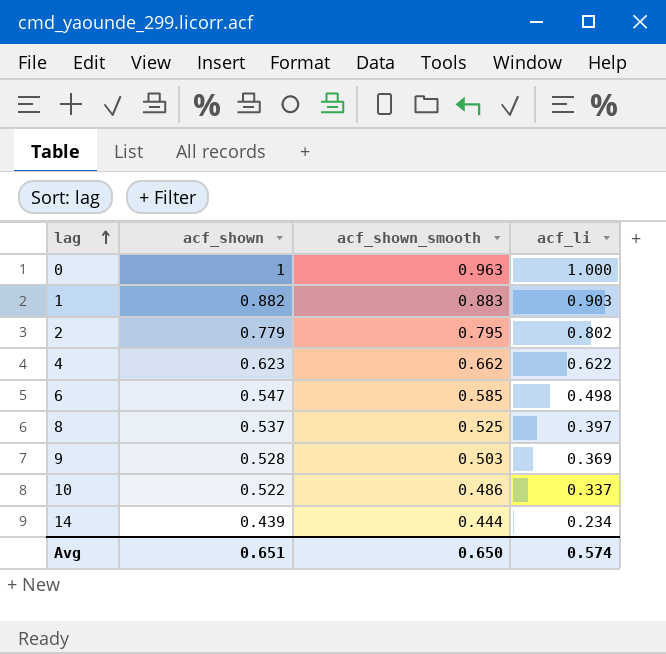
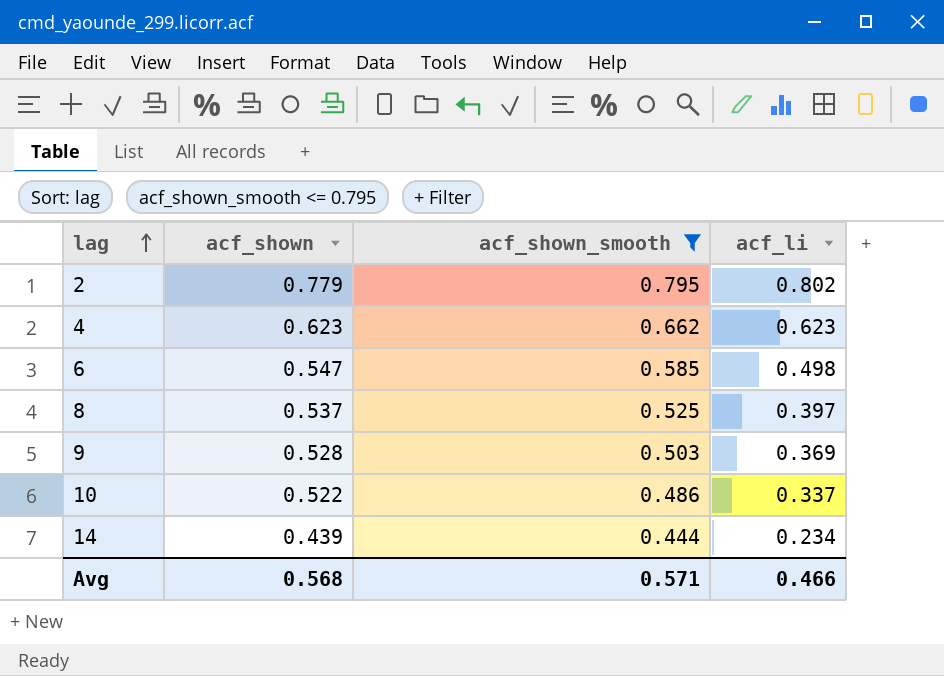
filter: none -> acf_shown_smooth <= 0.795
4 | acf_li: 0.622 -> 0.623
Avg | acf_shown: 0.651 -> 0.568
Avg | acf_shown_smooth: 0.650 -> 0.571
Avg | acf_li: 0.574 -> 0.466

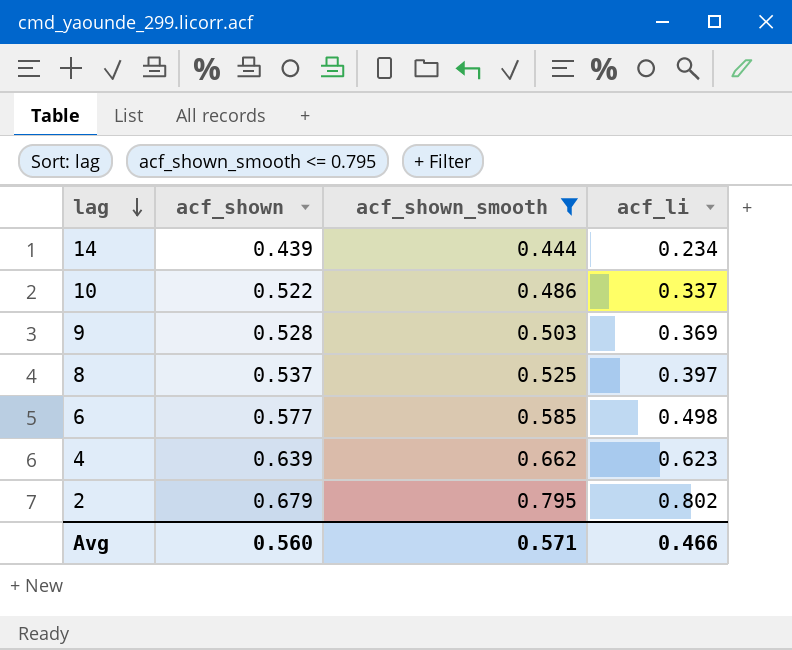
row order: lag ascending -> lag descending
6 | acf_shown: 0.547 -> 0.577
4 | acf_shown: 0.623 -> 0.639
2 | acf_shown: 0.779 -> 0.679
Avg | acf_shown: 0.568 -> 0.560

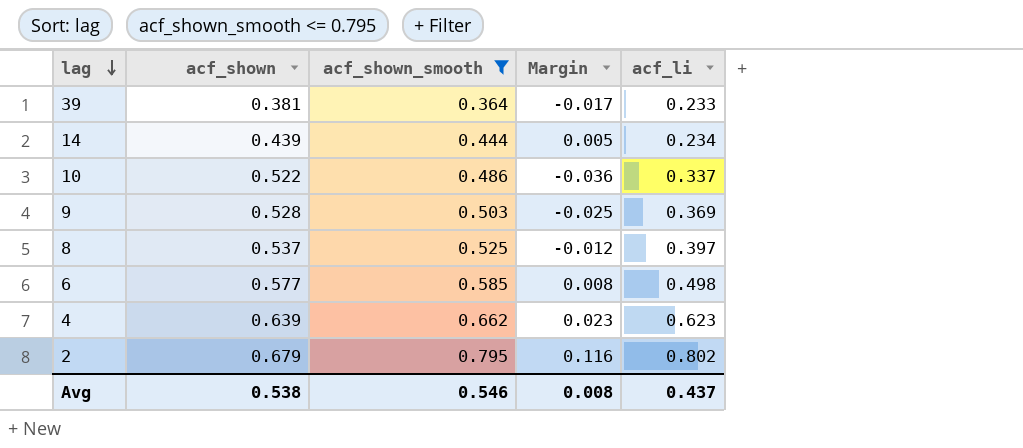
column Margin | formula: none -> [acf_shown_smooth] - [acf_shown]
row 39: none -> 0.381 | 0.364 | -0.017 | 0.233
Avg | acf_shown: 0.560 -> 0.538
Avg | acf_shown_smooth: 0.571 -> 0.546
Avg | acf_li: 0.466 -> 0.437

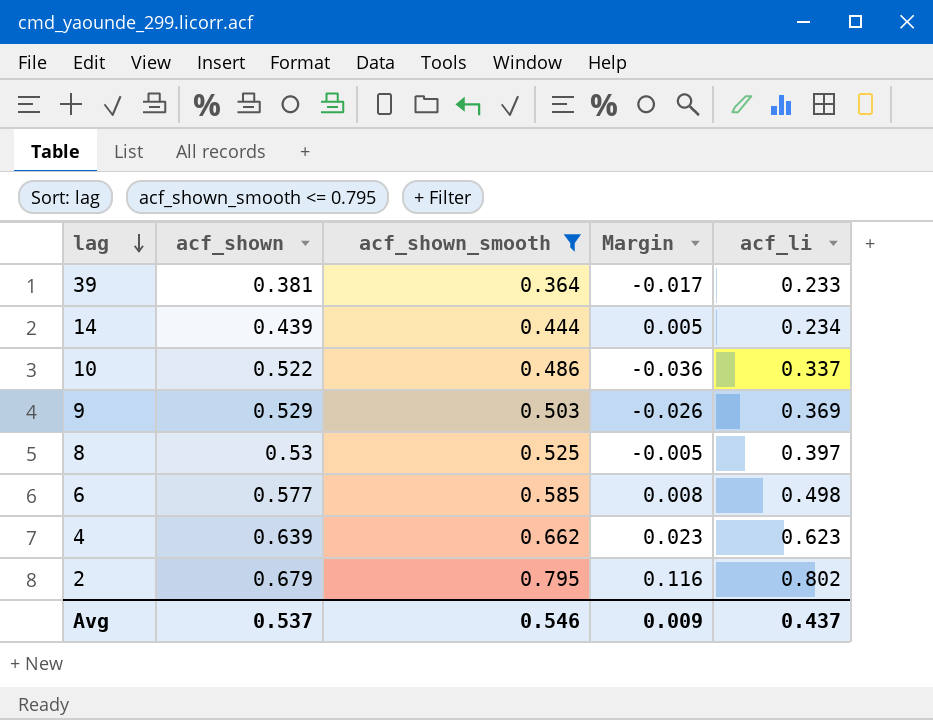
9 | acf_shown: 0.528 -> 0.529
9 | Margin: -0.025 -> -0.026
8 | acf_shown: 0.537 -> 0.53
8 | Margin: -0.012 -> -0.005
Avg | acf_shown: 0.538 -> 0.537
Avg | Margin: 0.008 -> 0.009

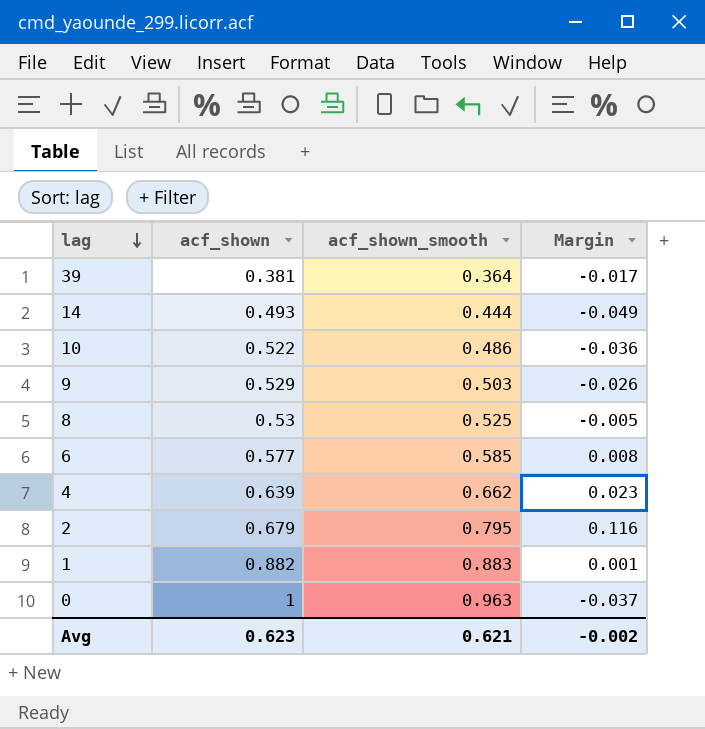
filter: acf_shown_smooth <= 0.795 -> none
column acf_li | position: 5 -> none
14 | acf_shown: 0.439 -> 0.493
14 | Margin: 0.005 -> -0.049
Avg | acf_shown: 0.537 -> 0.623
Avg | acf_shown_smooth: 0.546 -> 0.621
Avg | Margin: 0.009 -> -0.002

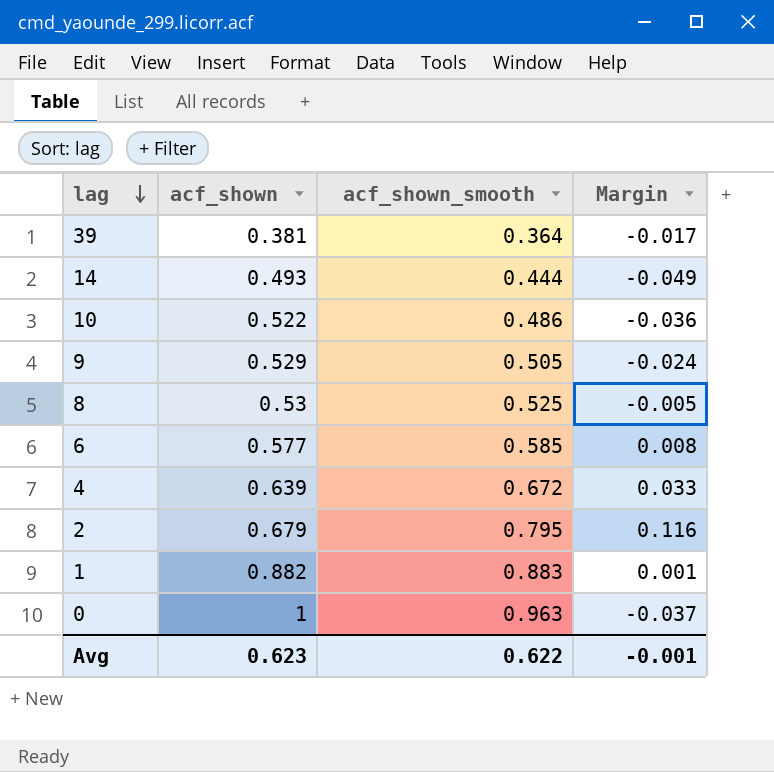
9 | acf_shown_smooth: 0.503 -> 0.505
9 | Margin: -0.026 -> -0.024
4 | acf_shown_smooth: 0.662 -> 0.672
4 | Margin: 0.023 -> 0.033
Avg | acf_shown_smooth: 0.621 -> 0.622
Avg | Margin: -0.002 -> -0.001

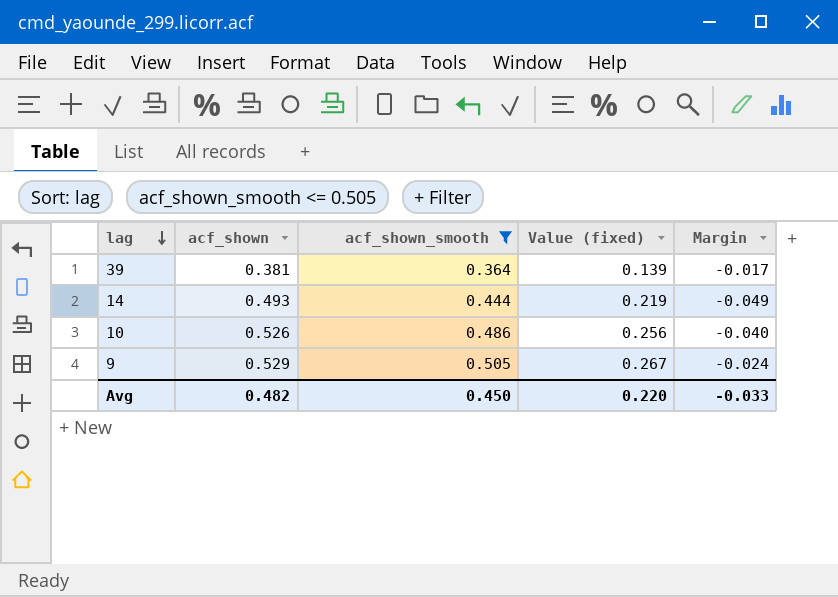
filter: none -> acf_shown_smooth <= 0.505
column Value (fixed) | formula: none -> [acf_shown] * [acf_shown_smooth]
10 | acf_shown: 0.522 -> 0.526
10 | Margin: -0.036 -> -0.040
Avg | acf_shown: 0.623 -> 0.482
Avg | acf_shown_smooth: 0.622 -> 0.450
Avg | Margin: -0.001 -> -0.033

